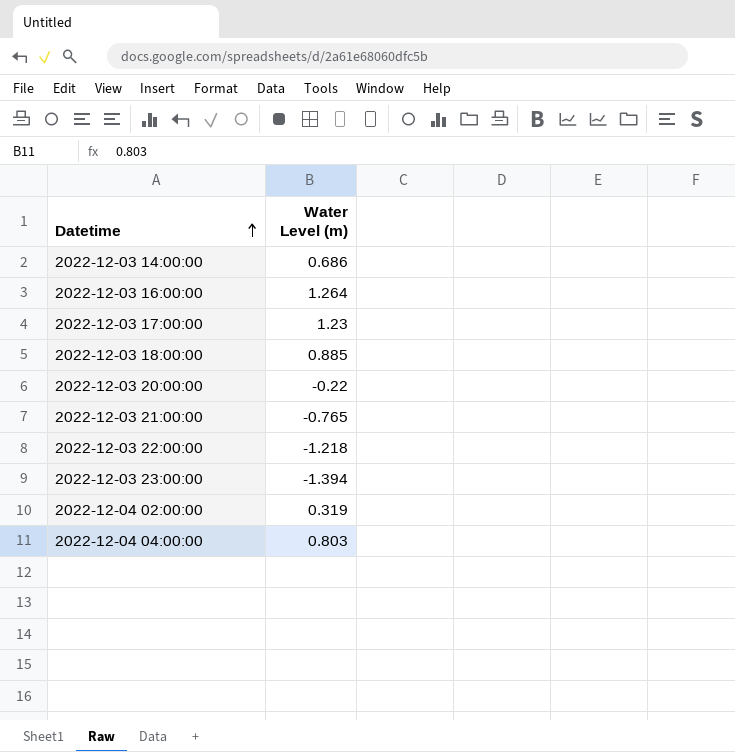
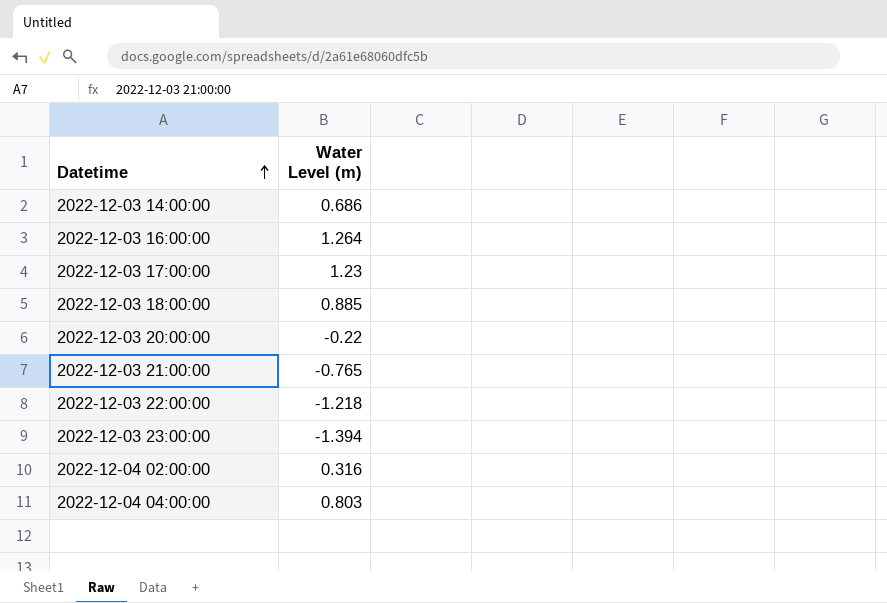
2022-12-04 02:00:00 | Water Level (m): 0.319 -> 0.316

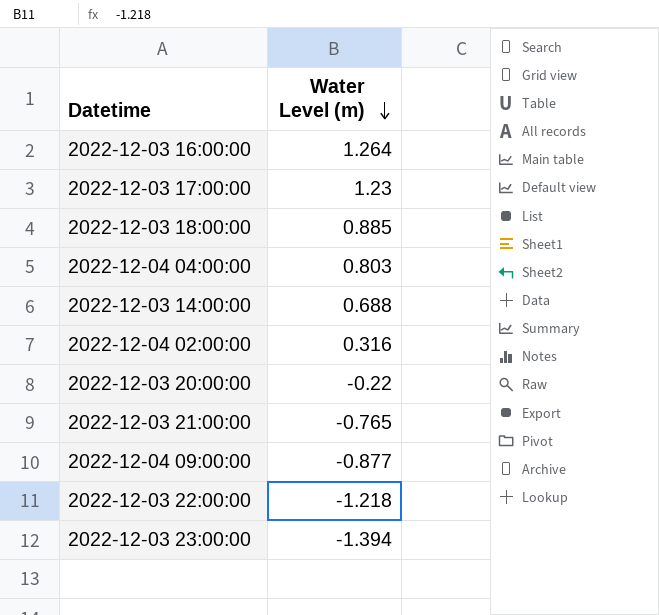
row order: Datetime ascending -> Water Level (m) descending
2022-12-03 14:00:00 | Water Level (m): 0.686 -> 0.688
row 2022-12-04 09:00:00: none -> -0.877

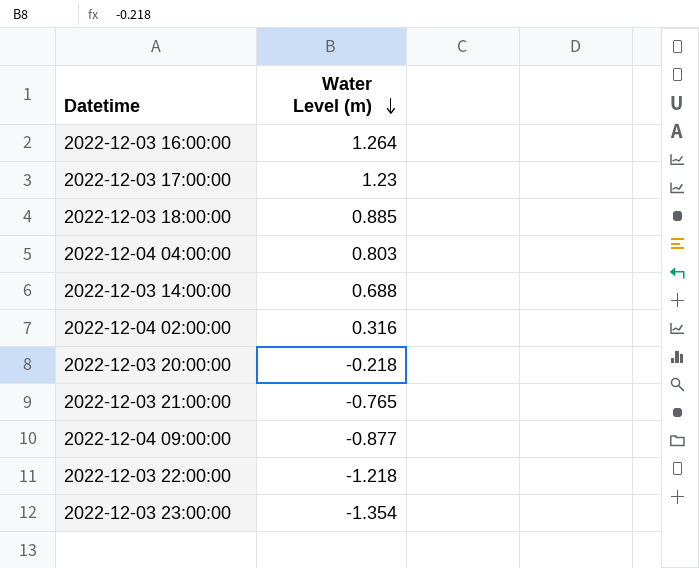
2022-12-03 20:00:00 | Water Level (m): -0.22 -> -0.218
2022-12-03 23:00:00 | Water Level (m): -1.394 -> -1.354

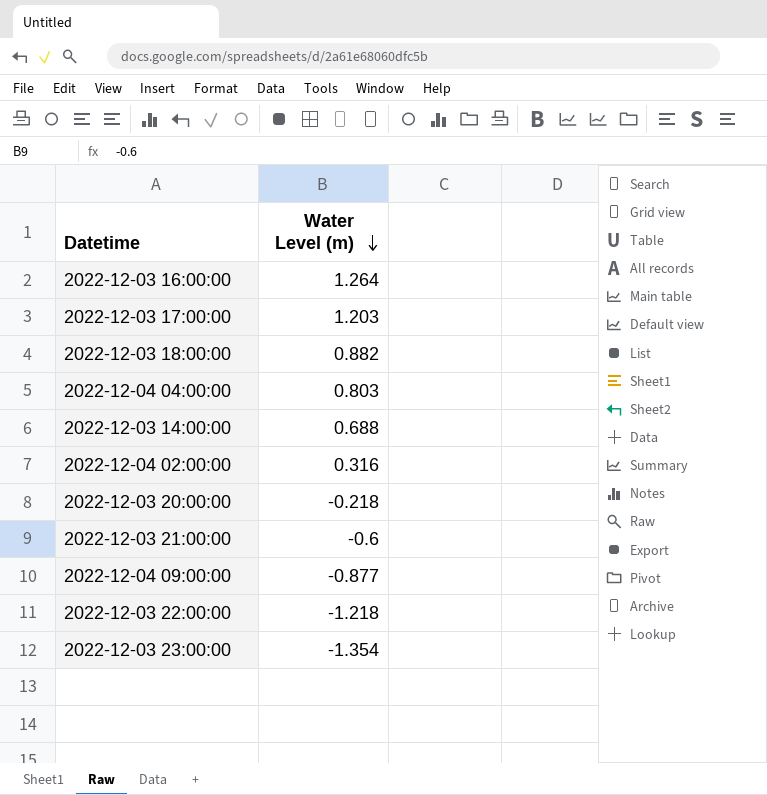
2022-12-03 17:00:00 | Water Level (m): 1.23 -> 1.203
2022-12-03 18:00:00 | Water Level (m): 0.885 -> 0.882
2022-12-03 21:00:00 | Water Level (m): -0.765 -> -0.6

